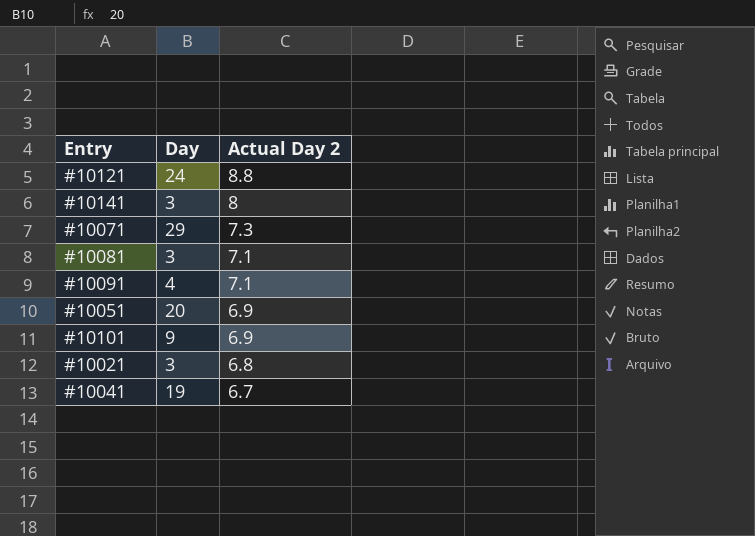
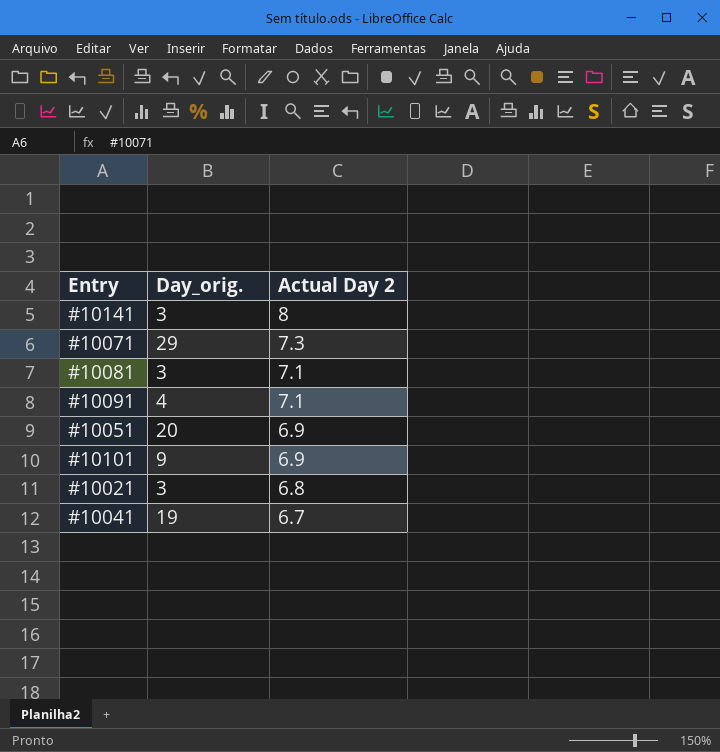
column name: Day -> Day_orig.
row #10121: 24 | 8.8 -> none

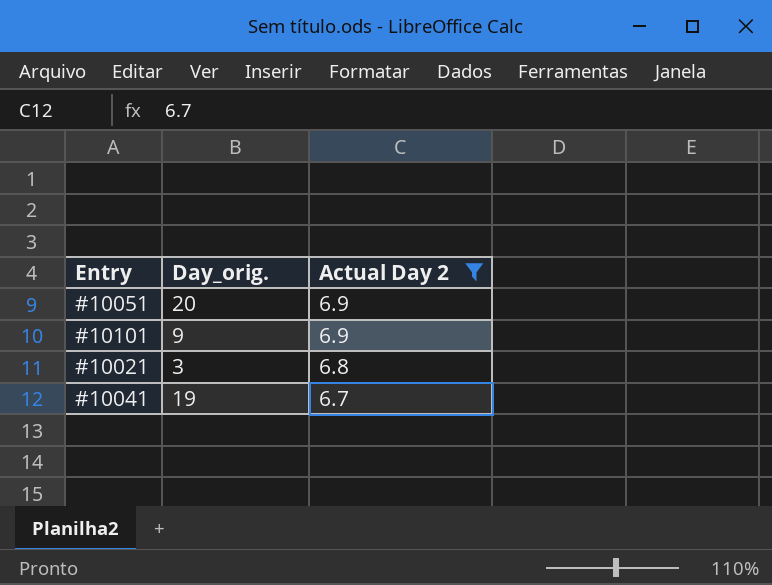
filter: none -> Actual Day 2 <= 6.9

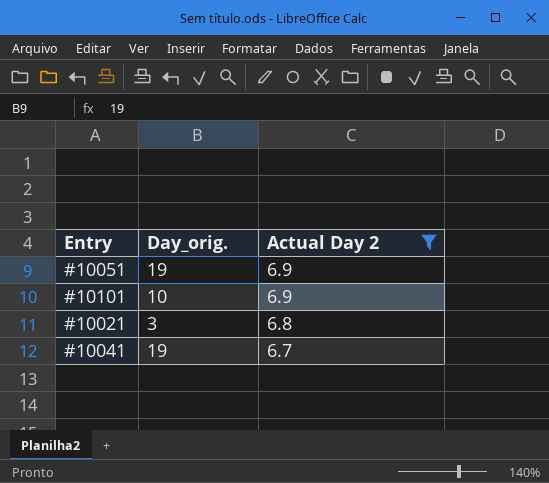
#10051 | Day_orig.: 20 -> 19
#10101 | Day_orig.: 9 -> 10

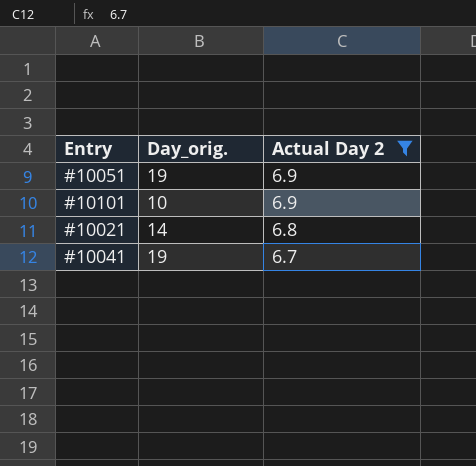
#10021 | Day_orig.: 3 -> 14

